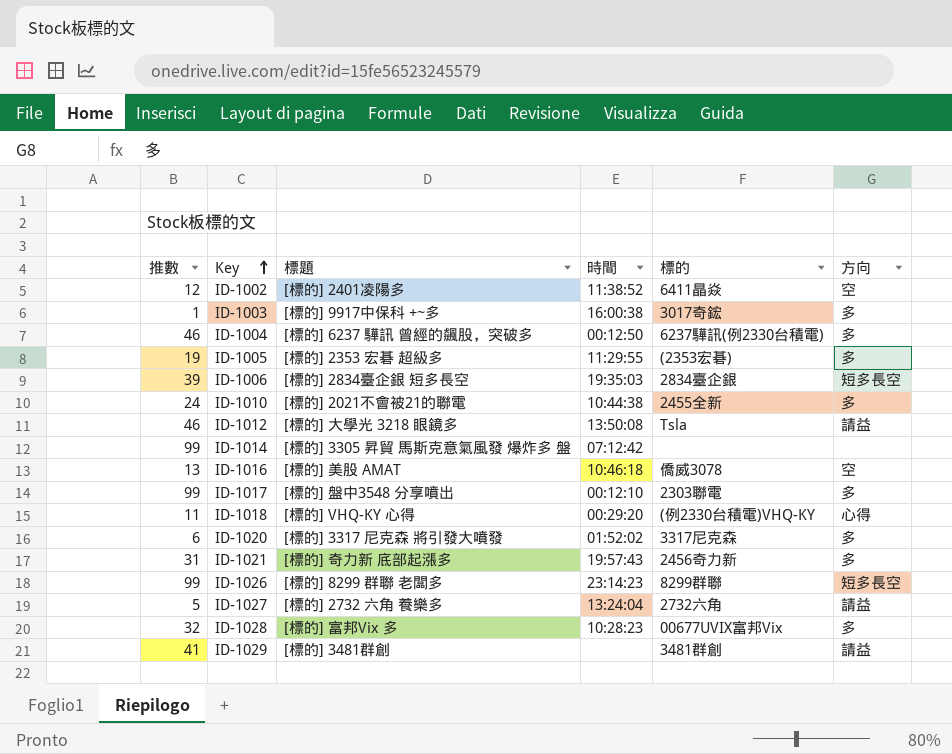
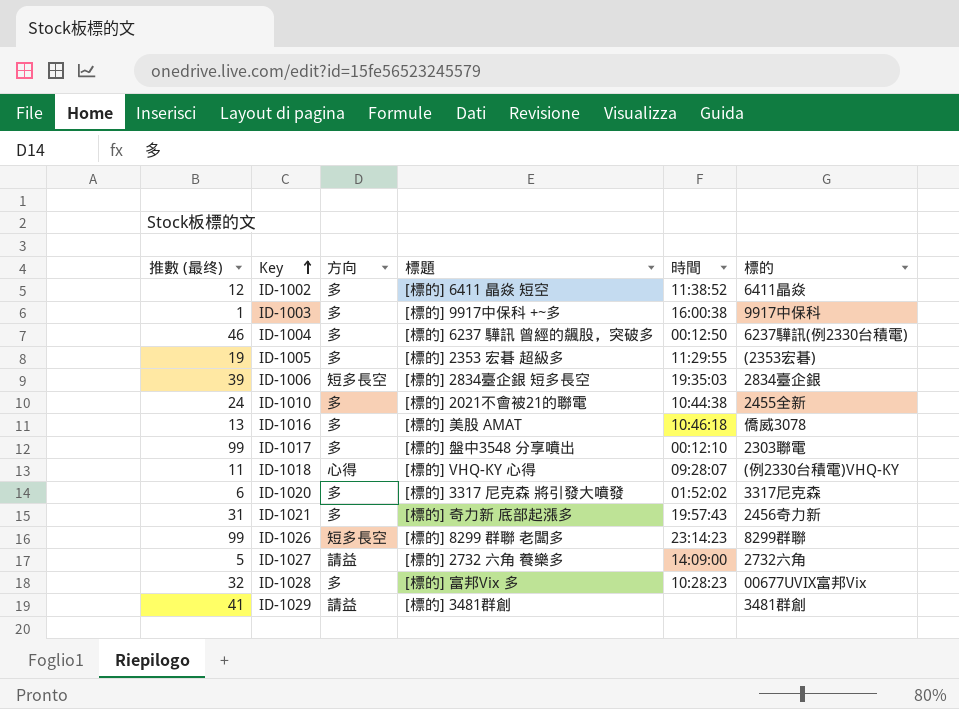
column name: 推數 -> 推數 (最终)
column 方向 | position: 6 -> 3
row ID-1012: 46 | [標的] 大學光 3218 眼鏡多 | 13:50:08 | Tsla | 請益 -> none
row ID-1014: 99 | [標的] 3305 昇貿 馬斯克意氣風發 爆炸多 盤 | 07:12:42 | none | none -> none
ID-1002 | 方向: 空 -> 多
ID-1002 | 標題: [標的] 2401凌陽多 -> [標的] 6411 晶焱 短空
ID-1003 | 標的: 3017奇鋐 -> 9917中保科
ID-1016 | 方向: 空 -> 多
ID-1018 | 時間: 00:29:20 -> 09:28:07
ID-1027 | 時間: 13:24:04 -> 14:09:00

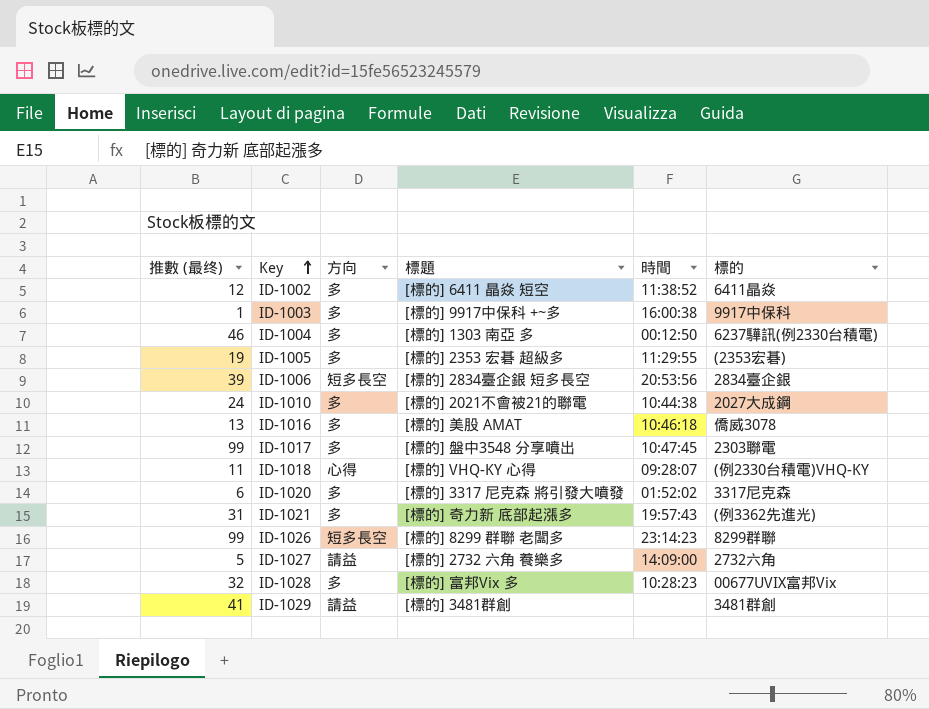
ID-1004 | 標題: [標的] 6237 驊訊 曾經的飆股，突破多 -> [標的] 1303 南亞 多
ID-1006 | 時間: 19:35:03 -> 20:53:56
ID-1010 | 標的: 2455全新 -> 2027大成鋼
ID-1017 | 時間: 00:12:10 -> 10:47:45
ID-1021 | 標的: 2456奇力新 -> (例3362先進光)

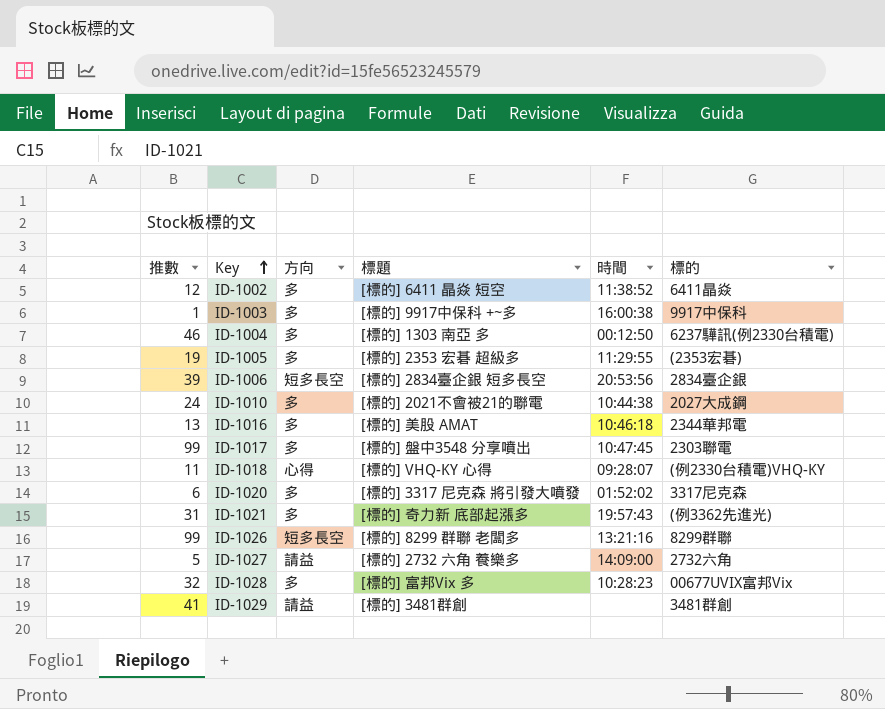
column name: 推數 (最终) -> 推數
ID-1016 | 標的: 僑威3078 -> 2344華邦電
ID-1026 | 時間: 23:14:23 -> 13:21:16

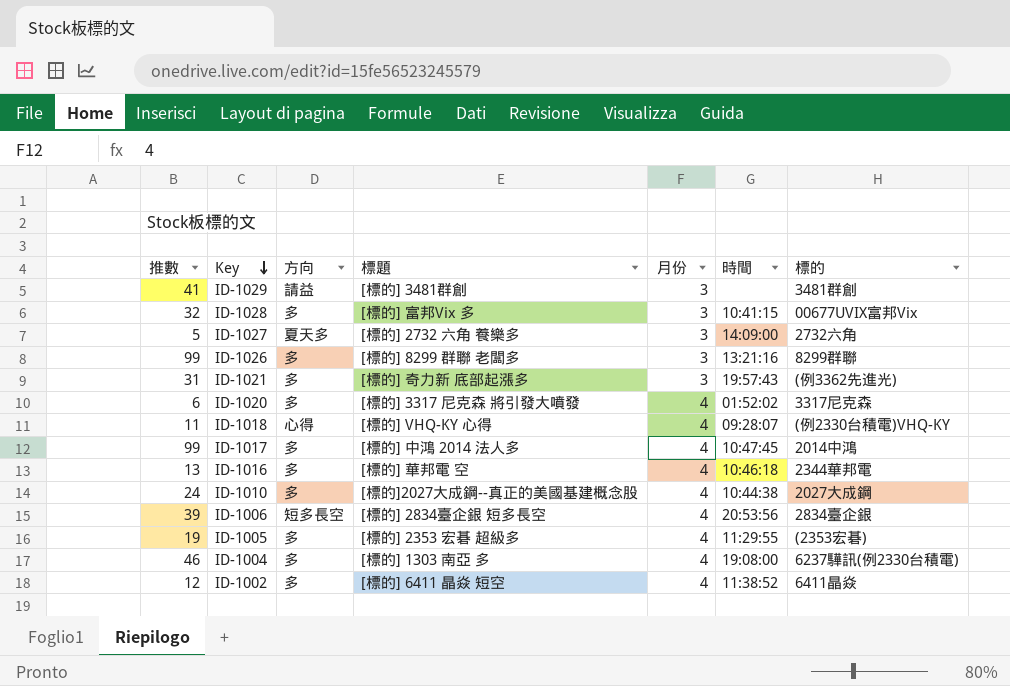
row order: Key ascending -> Key descending
column 月份 | position: none -> 5
row ID-1003: 1 | 多 | [標的] 9917中保科 +~多 | 16:00:38 | 9917中保科 -> none
ID-1028 | 時間: 10:28:23 -> 10:41:15
ID-1027 | 方向: 請益 -> 夏天多
ID-1026 | 方向: 短多長空 -> 多
ID-1017 | 標題: [標的] 盤中3548 分享噴出 -> [標的] 中鴻 2014 法人多
ID-1017 | 標的: 2303聯電 -> 2014中鴻
ID-1016 | 標題: [標的] 美股 AMAT -> [標的] 華邦電 空
ID-1010 | 標題: [標的] 2021不會被21的聯電 -> [標的]2027大成鋼--真正的美國基建概念股
ID-1004 | 時間: 00:12:50 -> 19:08:00

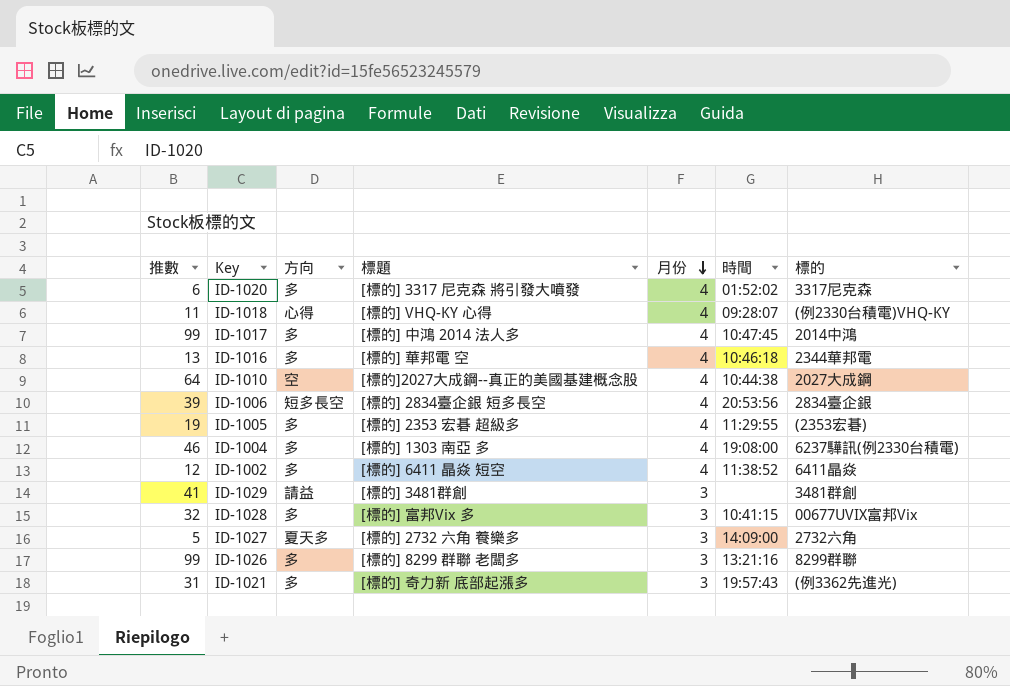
row order: Key descending -> 月份 descending
ID-1010 | 推數: 24 -> 64
ID-1010 | 方向: 多 -> 空

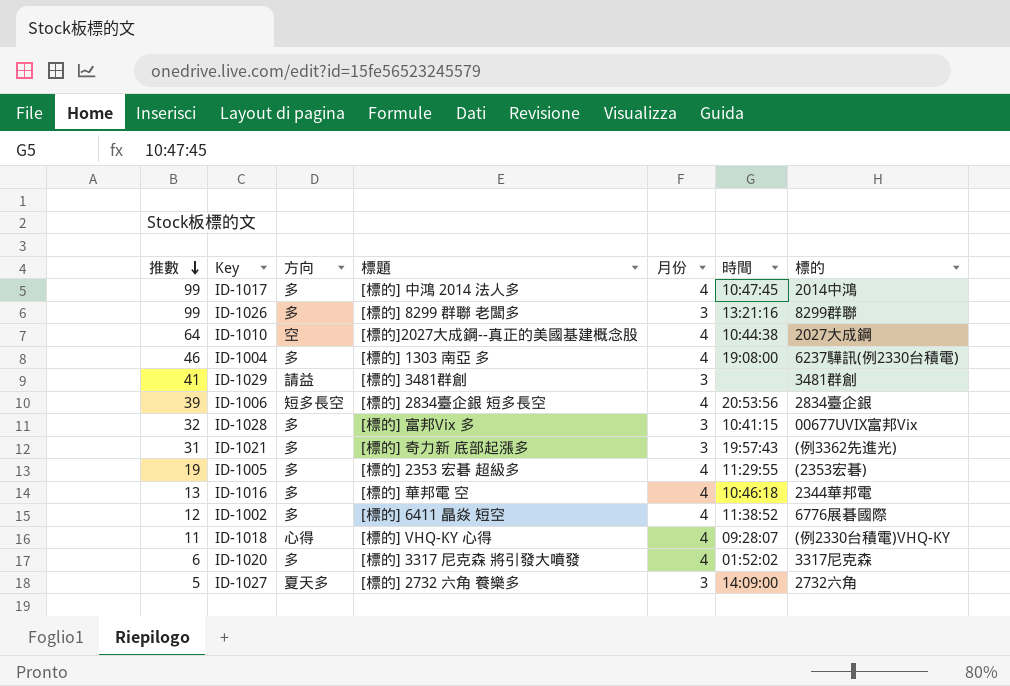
row order: 月份 descending -> 推數 descending
ID-1002 | 標的: 6411晶焱 -> 6776展碁國際

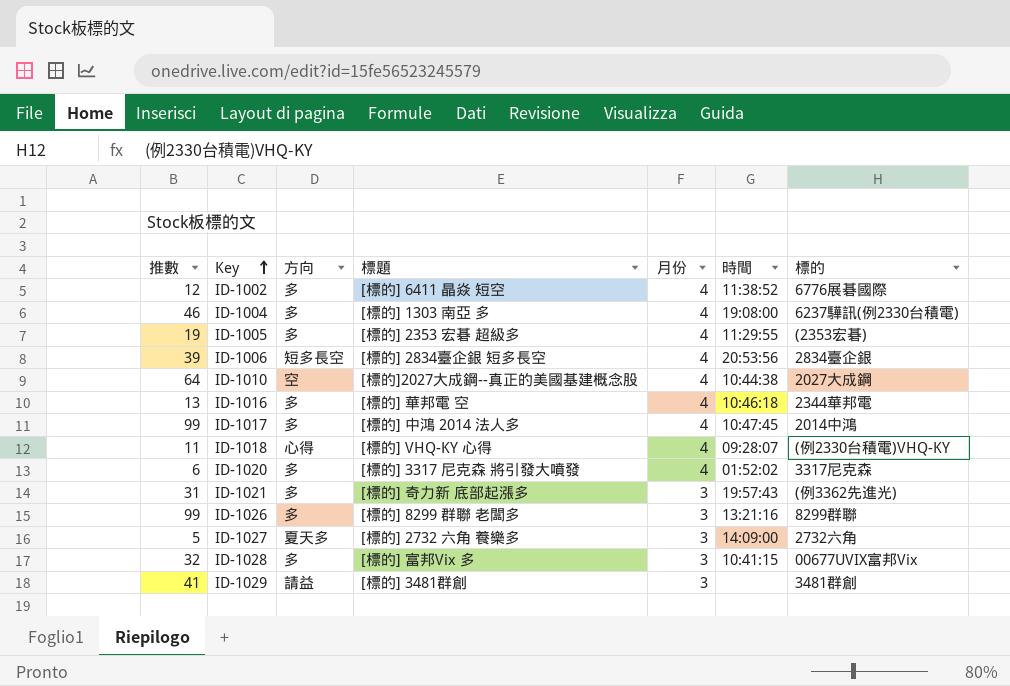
row order: 推數 descending -> Key ascending

